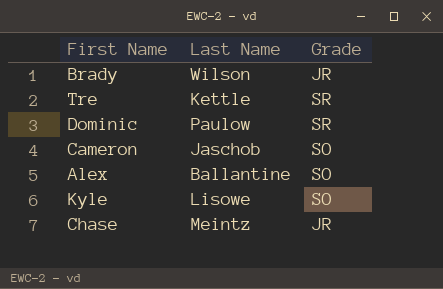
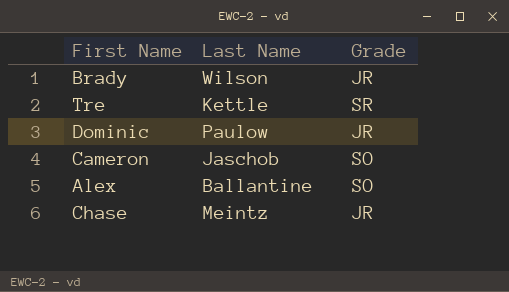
row Kyle: Lisowe | SO -> none
Dominic | Grade: SR -> JR

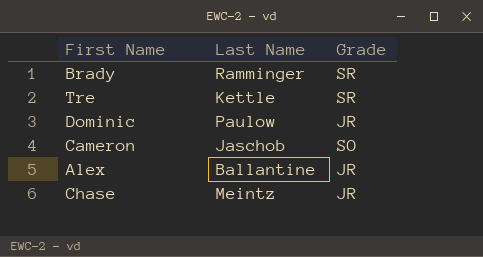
Brady | Last Name: Wilson -> Ramminger
Brady | Grade: JR -> SR
Alex | Grade: SO -> JR

